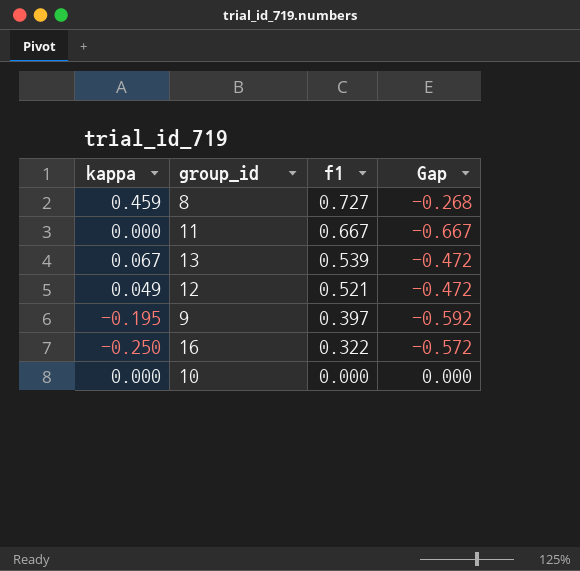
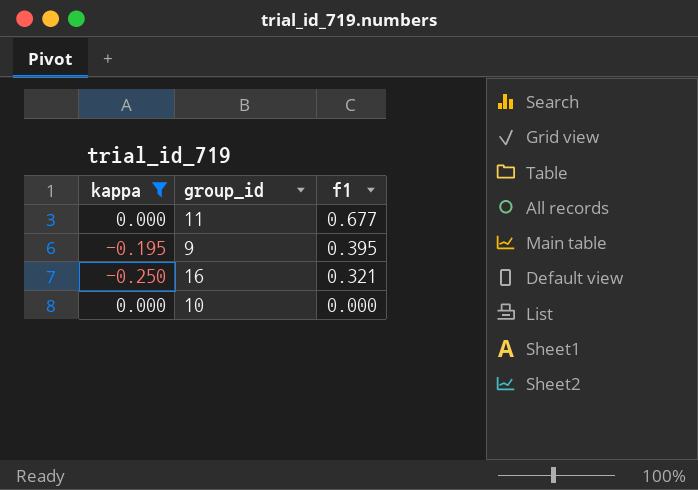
filter: none -> kappa <= 0.000
column Gap | formula: [kappa] - [f1] -> none
11 | f1: 0.667 -> 0.677
9 | f1: 0.397 -> 0.395
16 | f1: 0.322 -> 0.321

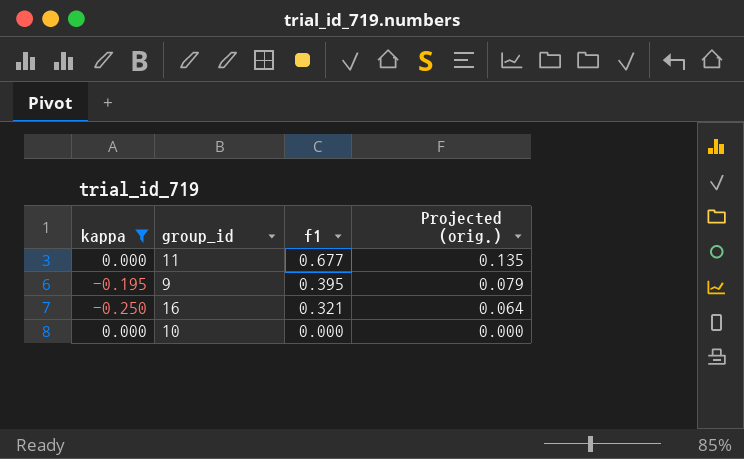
column Projected (orig.) | formula: none -> [f1] * 0.2

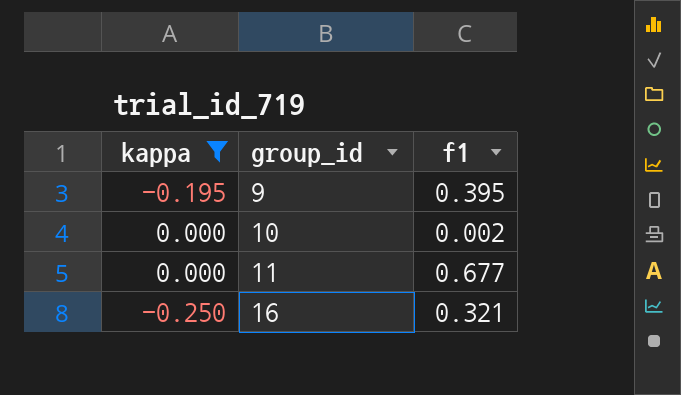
row order: f1 descending -> group_id ascending
column Projected (orig.) | formula: [f1] * 0.2 -> none
10 | f1: 0.000 -> 0.002

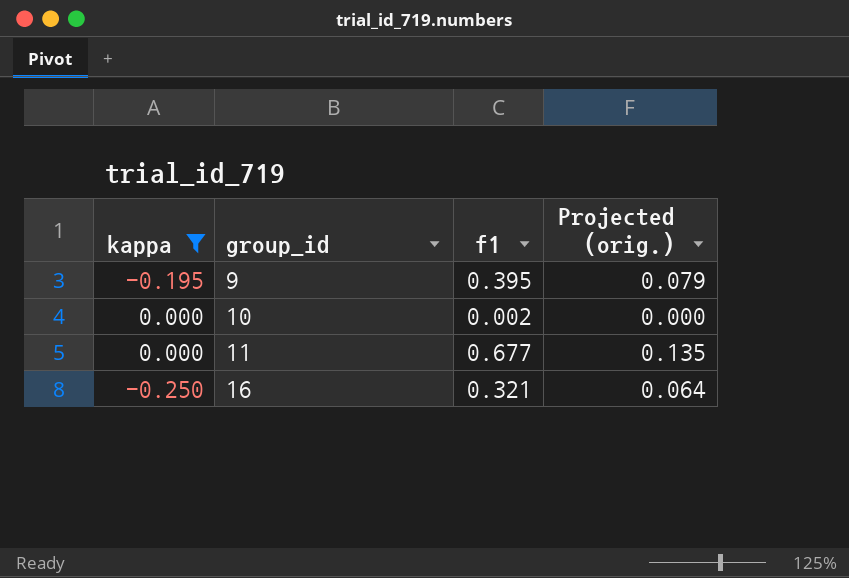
column Projected (orig.) | formula: none -> [f1] * 0.2

